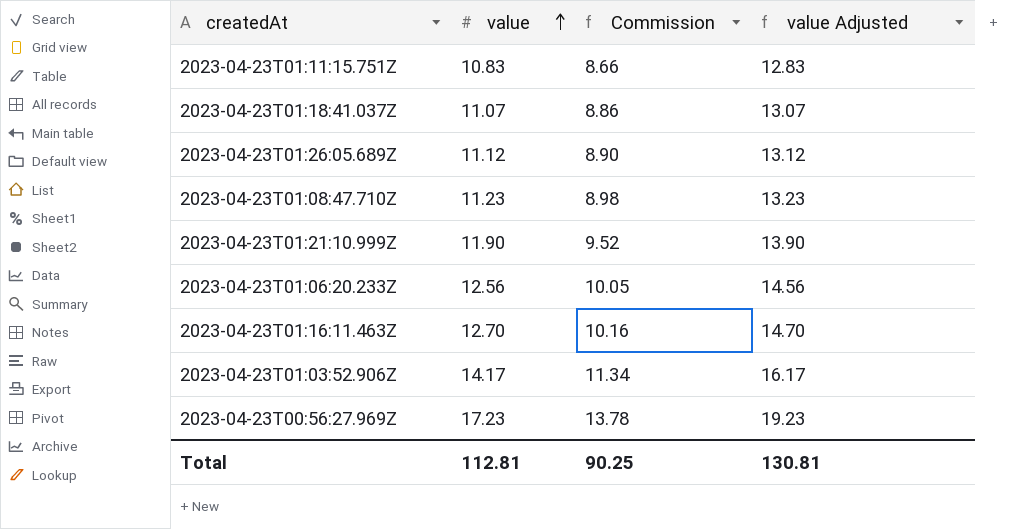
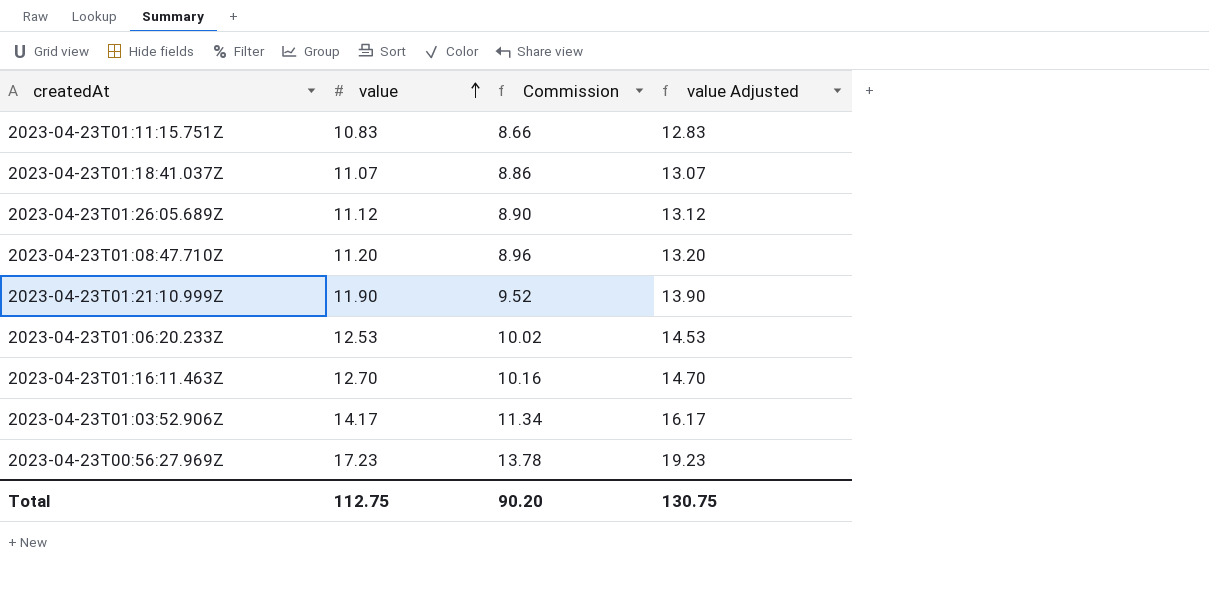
2023-04-23T01:08:47.710Z | value: 11.23 -> 11.20
2023-04-23T01:08:47.710Z | Commission: 8.98 -> 8.96
2023-04-23T01:08:47.710Z | value Adjusted: 13.23 -> 13.20
2023-04-23T01:06:20.233Z | value: 12.56 -> 12.53
2023-04-23T01:06:20.233Z | Commission: 10.05 -> 10.02
2023-04-23T01:06:20.233Z | value Adjusted: 14.56 -> 14.53
Total | value: 112.81 -> 112.75
Total | Commission: 90.25 -> 90.20
Total | value Adjusted: 130.81 -> 130.75

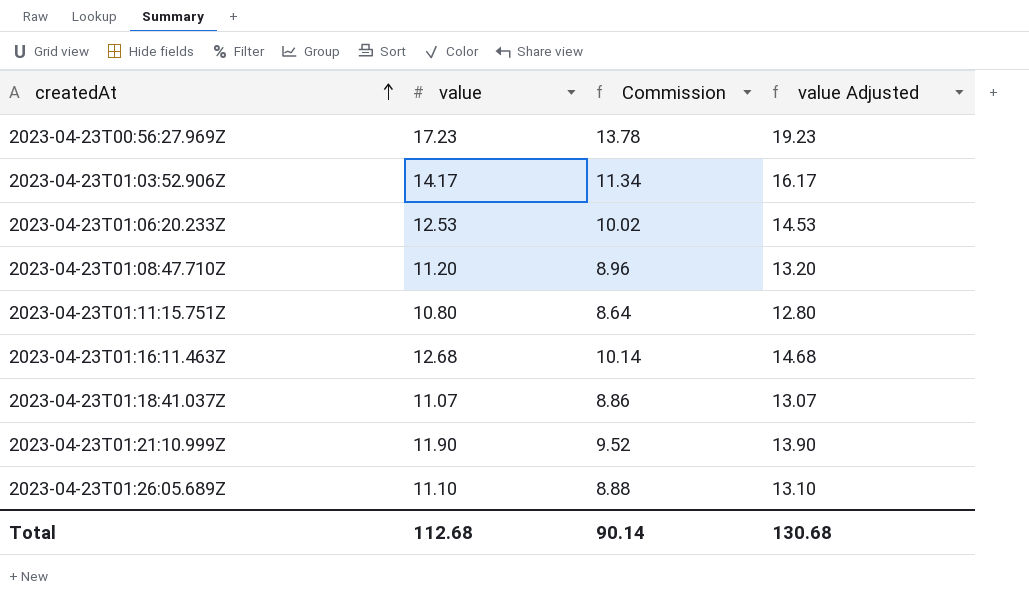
row order: value ascending -> createdAt ascending
2023-04-23T01:11:15.751Z | value: 10.83 -> 10.80
2023-04-23T01:11:15.751Z | Commission: 8.66 -> 8.64
2023-04-23T01:11:15.751Z | value Adjusted: 12.83 -> 12.80
2023-04-23T01:16:11.463Z | value: 12.70 -> 12.68
2023-04-23T01:16:11.463Z | Commission: 10.16 -> 10.14
2023-04-23T01:16:11.463Z | value Adjusted: 14.70 -> 14.68
2023-04-23T01:26:05.689Z | value: 11.12 -> 11.10
2023-04-23T01:26:05.689Z | Commission: 8.90 -> 8.88
2023-04-23T01:26:05.689Z | value Adjusted: 13.12 -> 13.10
Total | value: 112.75 -> 112.68
Total | Commission: 90.20 -> 90.14
Total | value Adjusted: 130.75 -> 130.68

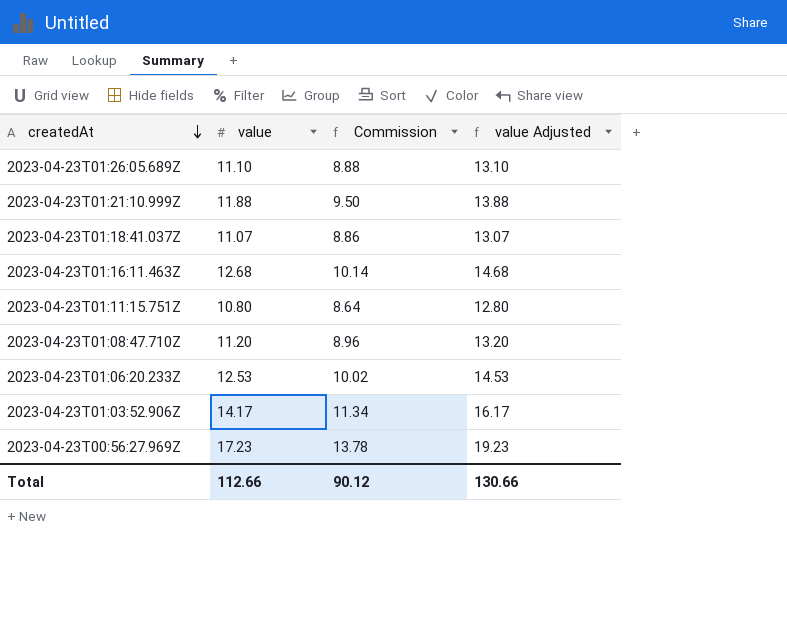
row order: createdAt ascending -> createdAt descending
2023-04-23T01:21:10.999Z | value: 11.90 -> 11.88
2023-04-23T01:21:10.999Z | Commission: 9.52 -> 9.50
2023-04-23T01:21:10.999Z | value Adjusted: 13.90 -> 13.88
Total | value: 112.68 -> 112.66
Total | Commission: 90.14 -> 90.12
Total | value Adjusted: 130.68 -> 130.66

